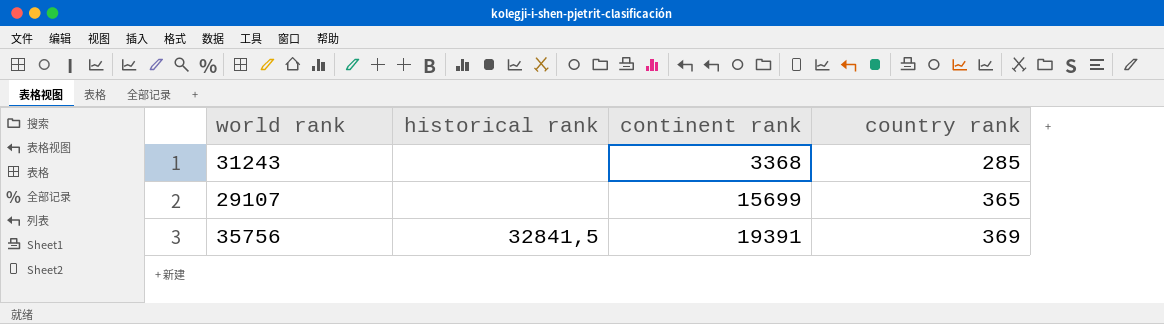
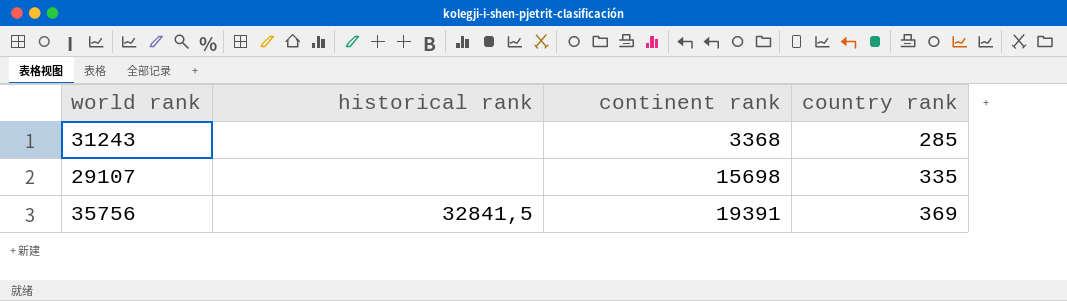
29107 | continent rank: 15699 -> 15698
29107 | country rank: 365 -> 335

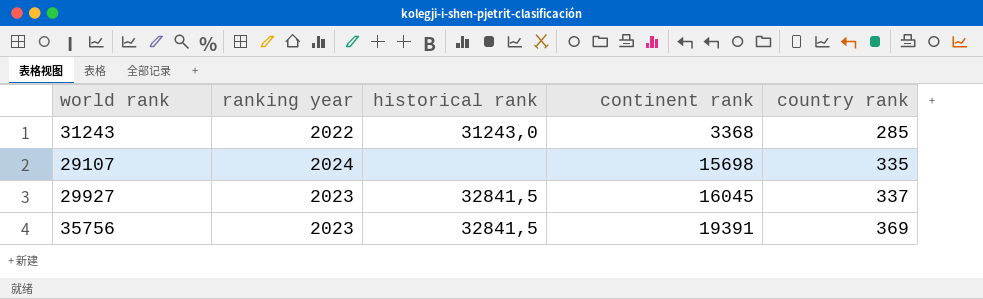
column ranking year | position: none -> 2
31243 | historical rank: none -> 31243,0
row 29927: none -> 2023 | 32841,5 | 16045 | 337

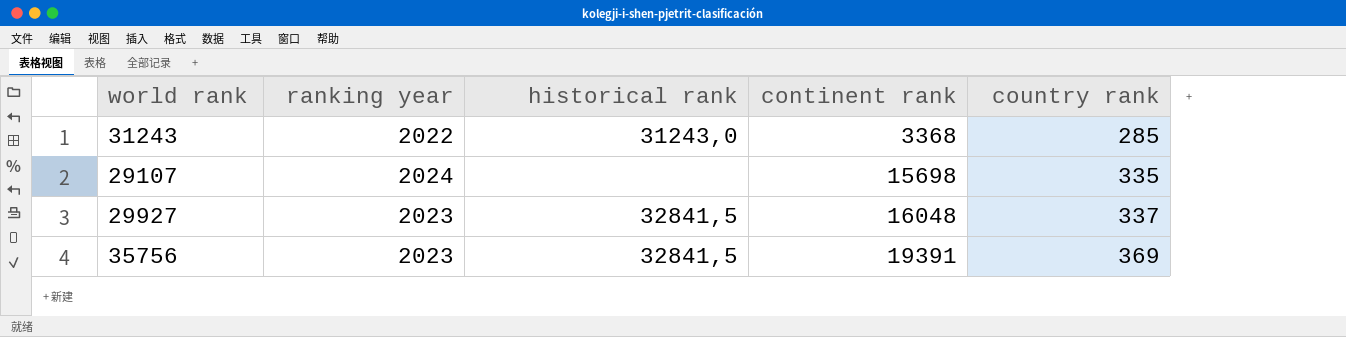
29927 | continent rank: 16045 -> 16048

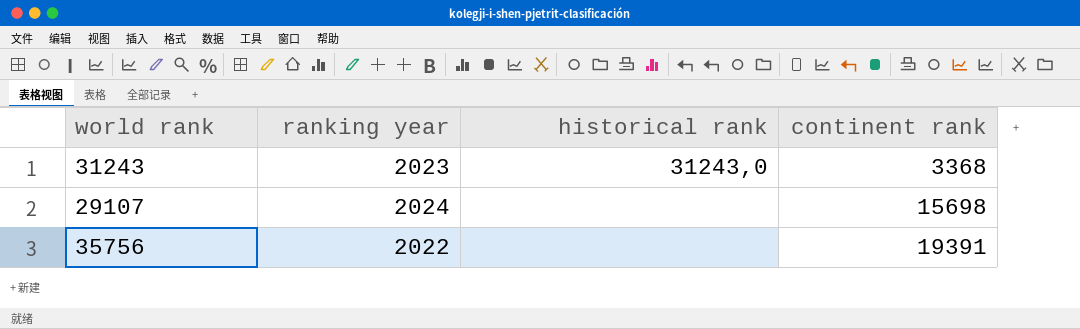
column country rank | position: 5 -> none
row 29927: 2023 | 32841,5 | 16048 | 337 -> none
31243 | ranking year: 2022 -> 2023
35756 | ranking year: 2023 -> 2022
35756 | historical rank: 32841,5 -> none

